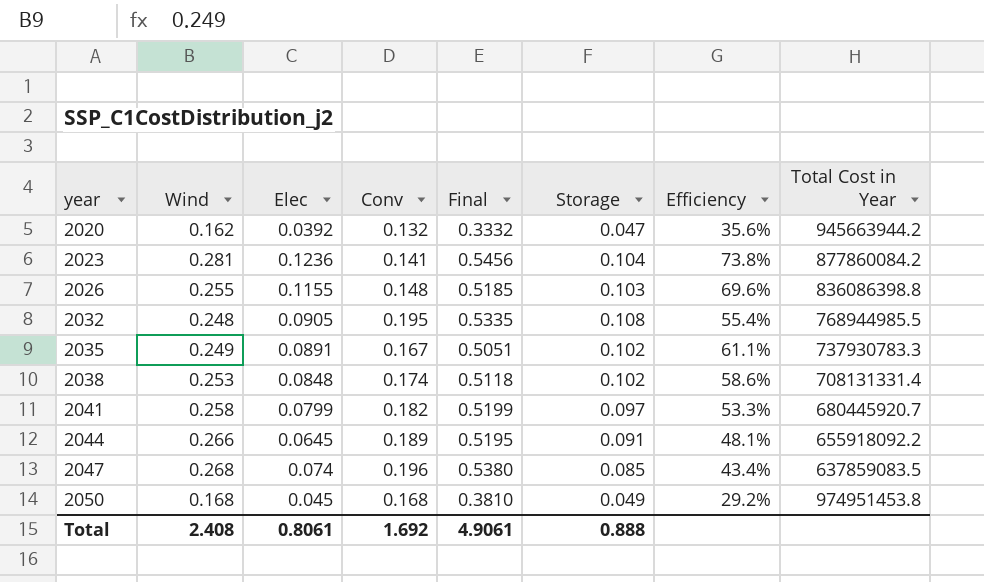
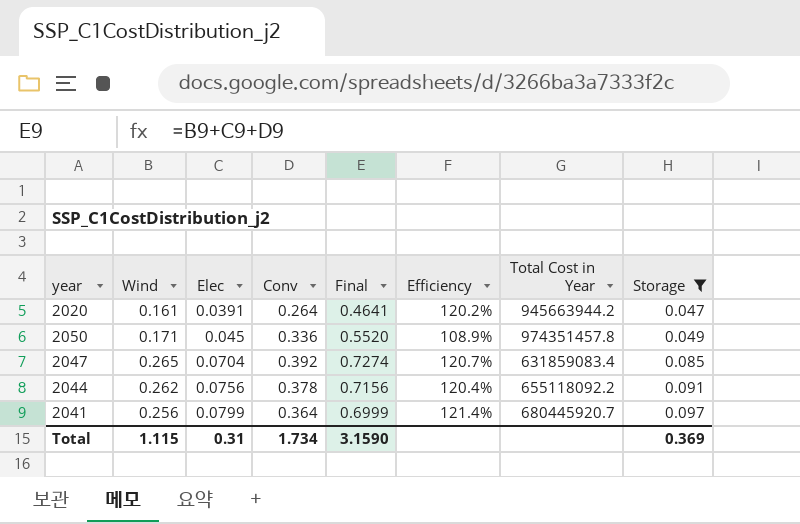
filter: none -> Storage <= 0.097
row order: year ascending -> Elec ascending
column Efficiency | formula: [Storage] / [Conv] -> [Storage] / [Elec]
column Storage | position: 6 -> 8
2020 | Wind: 0.162 -> 0.161
2020 | Elec: 0.0392 -> 0.0391
2020 | Conv: 0.132 -> 0.264
2020 | Final: 0.3332 -> 0.4641
2050 | Wind: 0.168 -> 0.171
2050 | Conv: 0.168 -> 0.336
2050 | Final: 0.3810 -> 0.5520
2050 | Total Cost in Year: 974951453.8 -> 974351457.8
2047 | Wind: 0.268 -> 0.265
2047 | Elec: 0.074 -> 0.0704
2047 | Conv: 0.196 -> 0.392
2047 | Final: 0.5380 -> 0.7274
2047 | Total Cost in Year: 637859083.5 -> 631859083.4
2044 | Wind: 0.266 -> 0.262
2044 | Elec: 0.0645 -> 0.0756
2044 | Conv: 0.189 -> 0.378
2044 | Final: 0.5195 -> 0.7156
2044 | Total Cost in Year: 655918092.2 -> 655118092.2
2041 | Wind: 0.258 -> 0.256
2041 | Conv: 0.182 -> 0.364
2041 | Final: 0.5199 -> 0.6999
Total | Wind: 2.408 -> 1.115
Total | Elec: 0.8061 -> 0.31
Total | Conv: 1.692 -> 1.734
Total | Final: 4.9061 -> 3.1590
Total | Storage: 0.888 -> 0.369

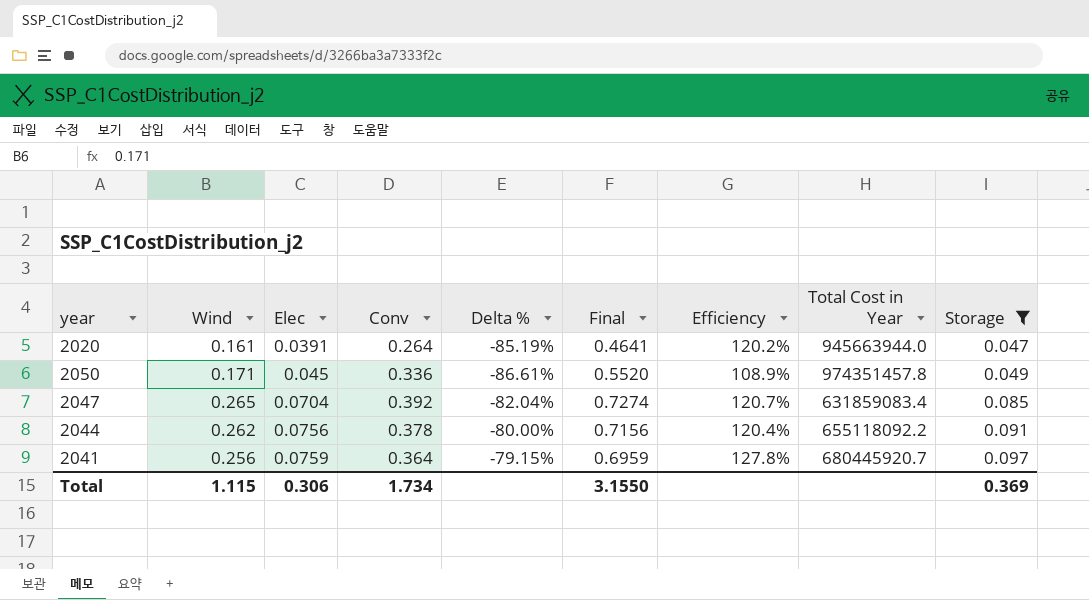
column Delta % | formula: none -> ([Elec] - [Conv]) / [Conv]
2020 | Total Cost in Year: 945663944.2 -> 945663944.0
2041 | Elec: 0.0799 -> 0.0759
2041 | Final: 0.6999 -> 0.6959
2041 | Efficiency: 121.4% -> 127.8%
Total | Elec: 0.31 -> 0.306
Total | Final: 3.1590 -> 3.1550

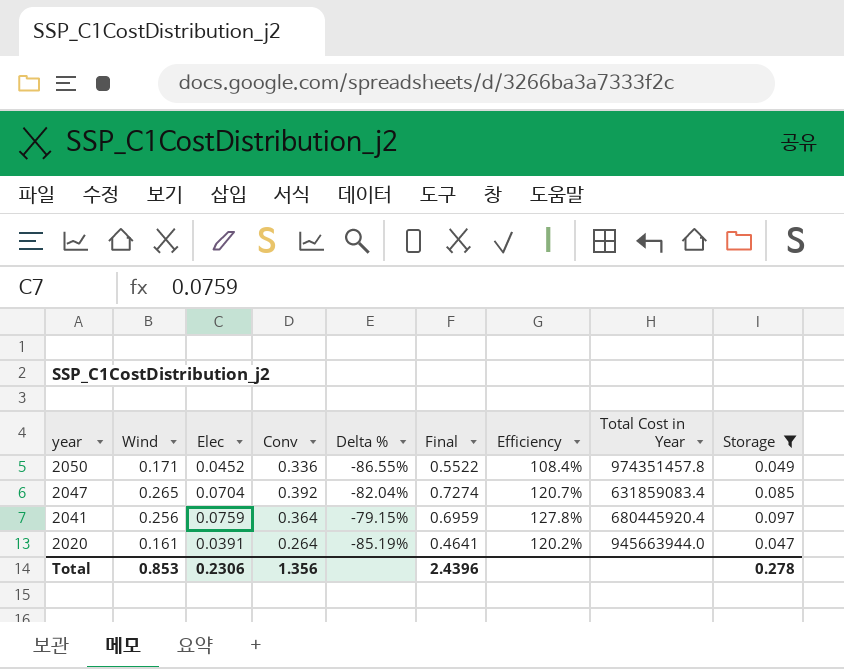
row order: Elec ascending -> year descending
row 2044: 0.262 | 0.0756 | 0.378 | -80.00% | 0.7156 | 120.4% | 655118092.2 | 0.091 -> none
2050 | Elec: 0.045 -> 0.0452
2050 | Delta %: -86.61% -> -86.55%
2050 | Final: 0.5520 -> 0.5522
2050 | Efficiency: 108.9% -> 108.4%
2041 | Total Cost in Year: 680445920.7 -> 680445920.4
Total | Wind: 1.115 -> 0.853
Total | Elec: 0.306 -> 0.2306
Total | Conv: 1.734 -> 1.356
Total | Final: 3.1550 -> 2.4396
Total | Storage: 0.369 -> 0.278

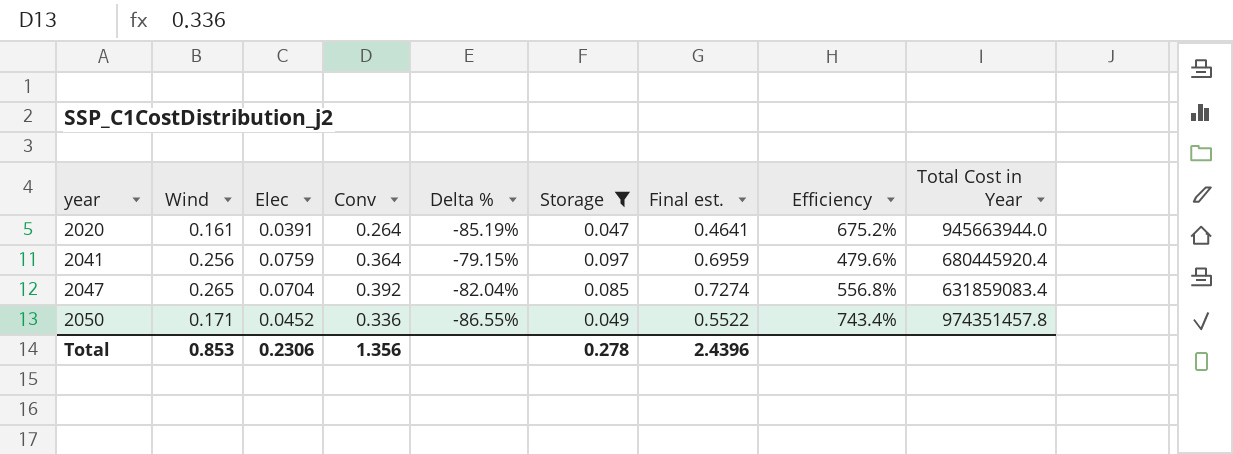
row order: year descending -> year ascending
column Storage | position: 9 -> 6
column name: Final -> Final est.
column Efficiency | formula: [Storage] / [Elec] -> [Conv] / [Elec]

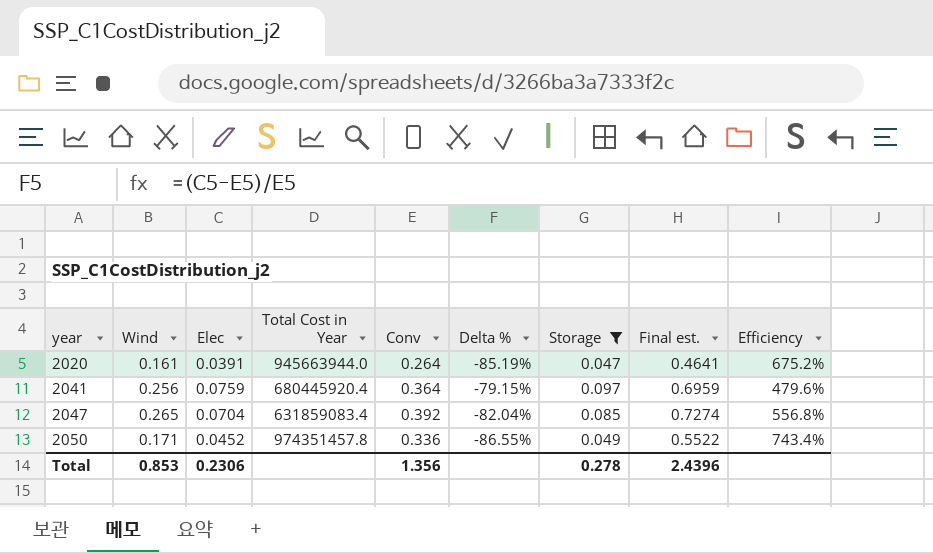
column Total Cost in Year | position: 9 -> 4

